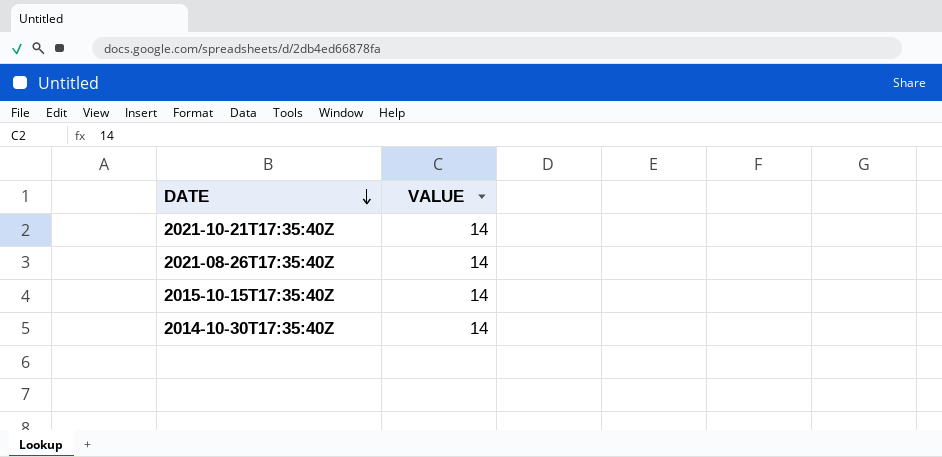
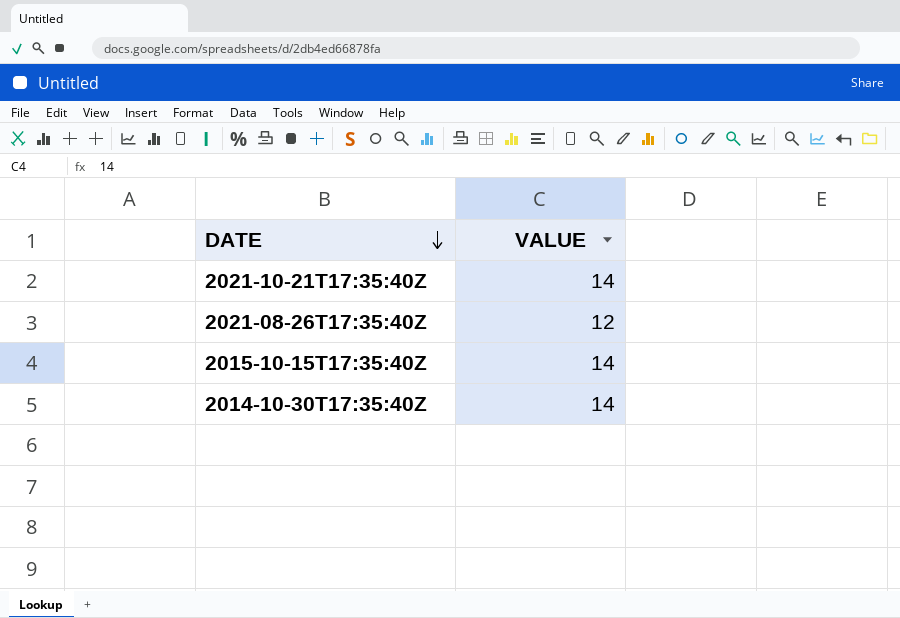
2021-08-26T17:35:40Z | VALUE: 14 -> 12

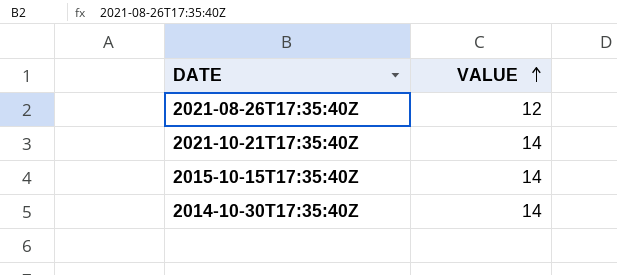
row order: DATE descending -> VALUE ascending

